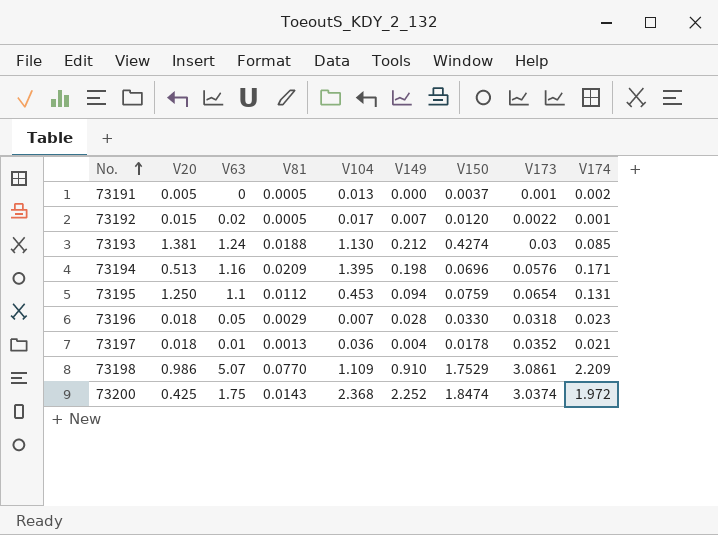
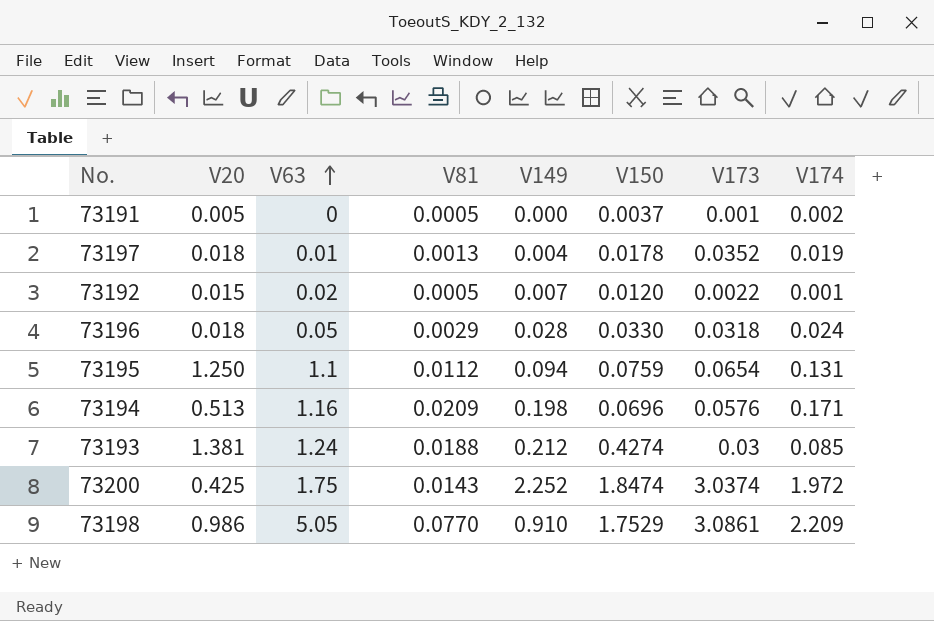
row order: No. ascending -> V63 ascending
column V104 | position: 5 -> none
73197 | V174: 0.021 -> 0.019
73196 | V174: 0.023 -> 0.024
73198 | V63: 5.07 -> 5.05

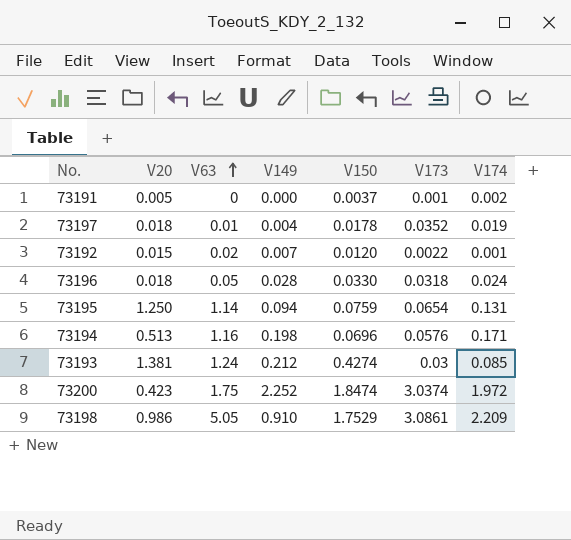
column V81 | position: 4 -> none
73195 | V63: 1.1 -> 1.14
73200 | V20: 0.425 -> 0.423

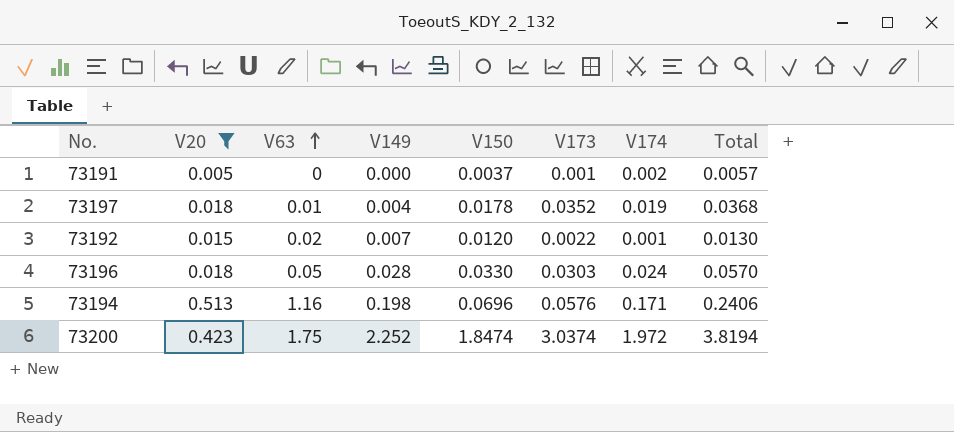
filter: none -> V20 <= 0.513
column Total | formula: none -> [V150] + [V174]
73196 | V173: 0.0318 -> 0.0303

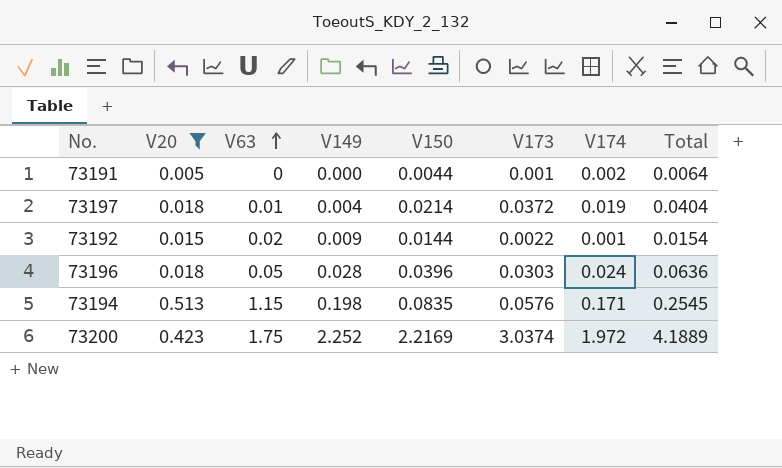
73191 | V150: 0.0037 -> 0.0044
73191 | Total: 0.0057 -> 0.0064
73197 | V150: 0.0178 -> 0.0214
73197 | V173: 0.0352 -> 0.0372
73197 | Total: 0.0368 -> 0.0404
73192 | V149: 0.007 -> 0.009
73192 | V150: 0.0120 -> 0.0144
73192 | Total: 0.0130 -> 0.0154
73196 | V150: 0.0330 -> 0.0396
73196 | Total: 0.0570 -> 0.0636
73194 | V63: 1.16 -> 1.15
73194 | V150: 0.0696 -> 0.0835
73194 | Total: 0.2406 -> 0.2545
73200 | V150: 1.8474 -> 2.2169
73200 | Total: 3.8194 -> 4.1889

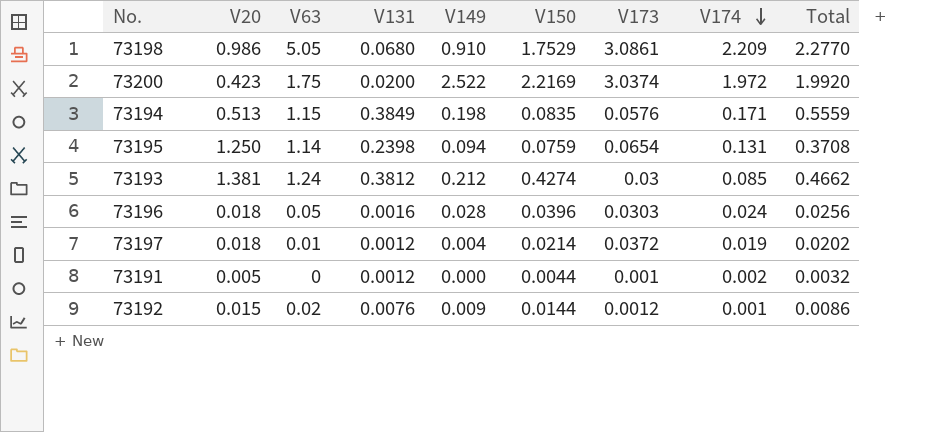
filter: V20 <= 0.513 -> none
row order: V63 ascending -> V174 descending
column V131 | position: none -> 4
column Total | formula: [V150] + [V174] -> [V131] + [V174]
73200 | V149: 2.252 -> 2.522
73192 | V173: 0.0022 -> 0.0012

